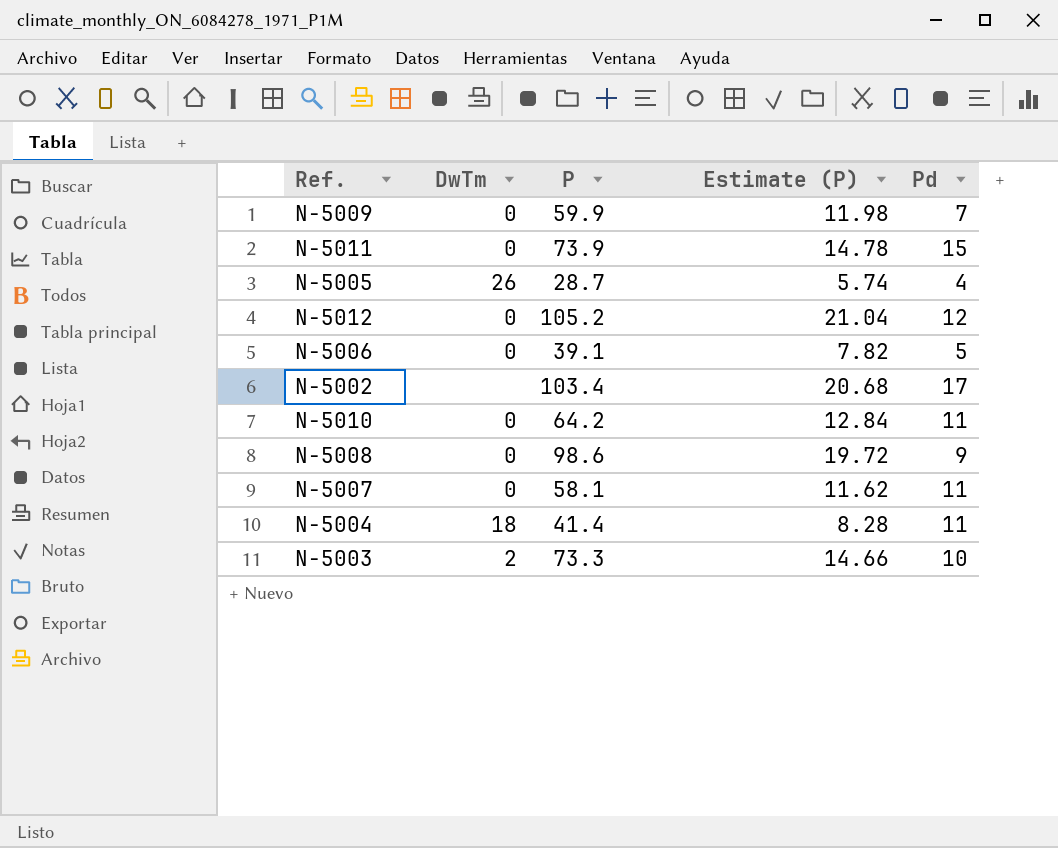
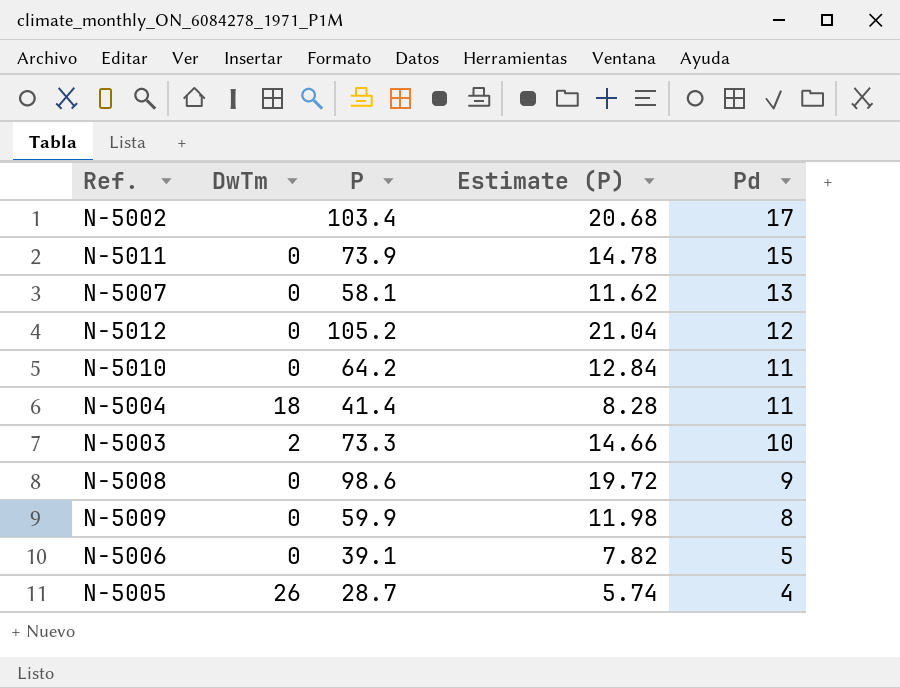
row order: none -> Pd descending
N-5007 | Pd: 11 -> 13
N-5009 | Pd: 7 -> 8

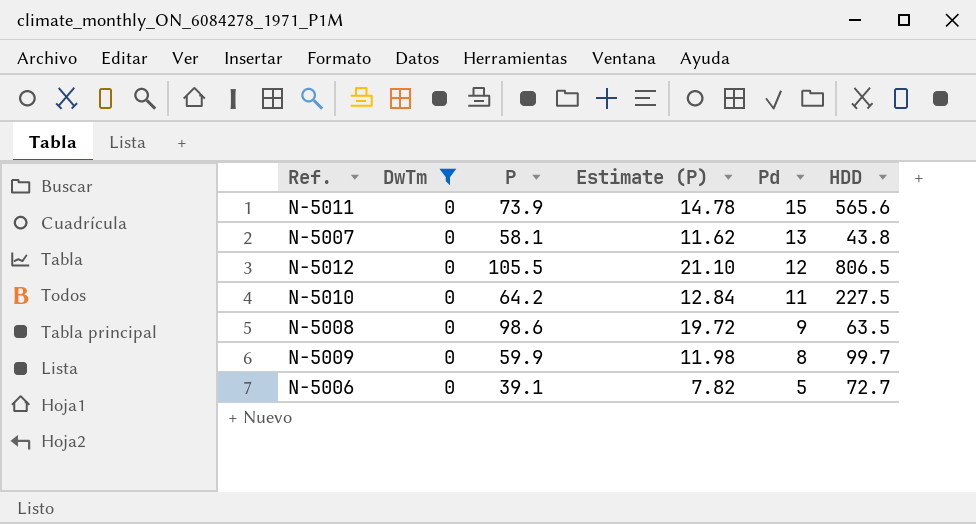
filter: none -> DwTm = 0
column HDD | position: none -> 6
N-5012 | P: 105.2 -> 105.5
N-5012 | Estimate (P): 21.04 -> 21.10

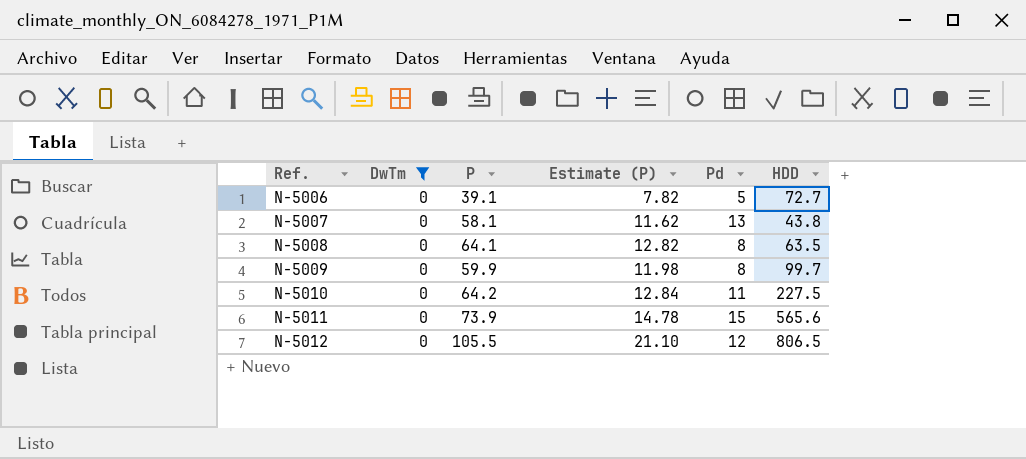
row order: Pd descending -> Ref. ascending
N-5008 | P: 98.6 -> 64.1
N-5008 | Estimate (P): 19.72 -> 12.82
N-5008 | Pd: 9 -> 8

